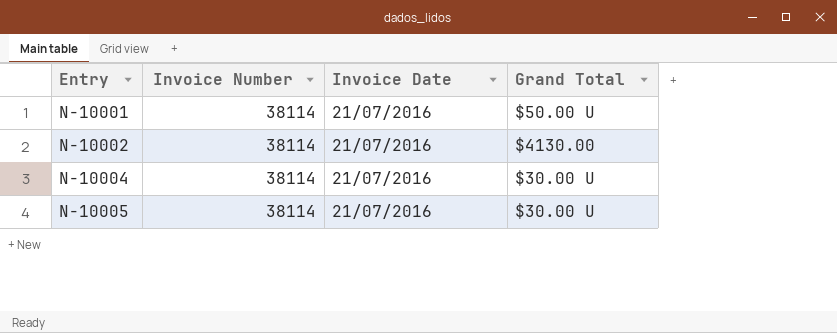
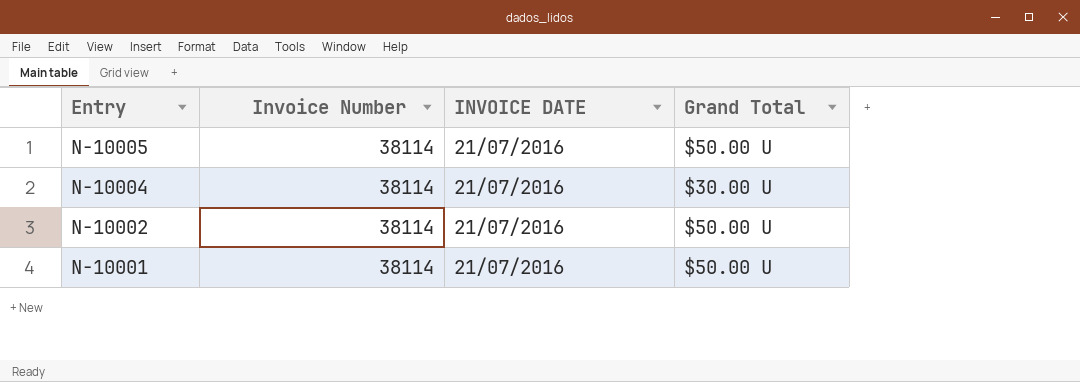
row order: Entry ascending -> Entry descending
column name: Invoice Date -> INVOICE DATE
N-10005 | Grand Total: $30.00 U -> $50.00 U
N-10002 | Grand Total: $4130.00 -> $50.00 U

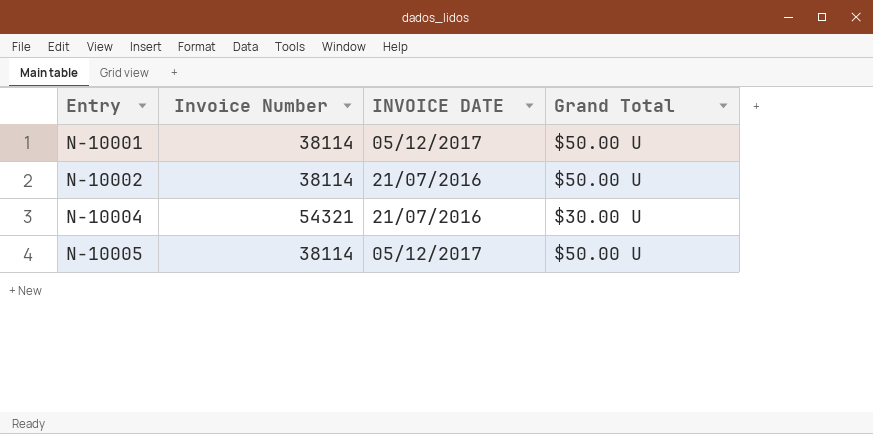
row order: Entry descending -> Entry ascending
N-10001 | INVOICE DATE: 21/07/2016 -> 05/12/2017
N-10004 | Invoice Number: 38114 -> 54321
N-10005 | INVOICE DATE: 21/07/2016 -> 05/12/2017

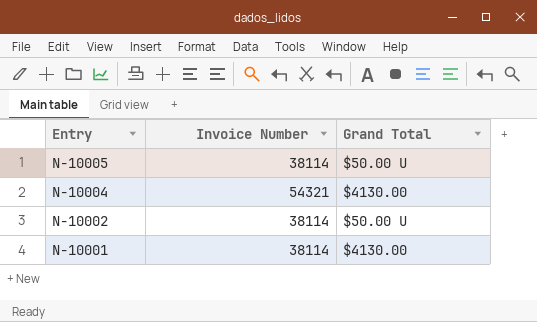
row order: Entry ascending -> Entry descending
column INVOICE DATE | position: 3 -> none
N-10004 | Grand Total: $30.00 U -> $4130.00
N-10001 | Grand Total: $50.00 U -> $4130.00

